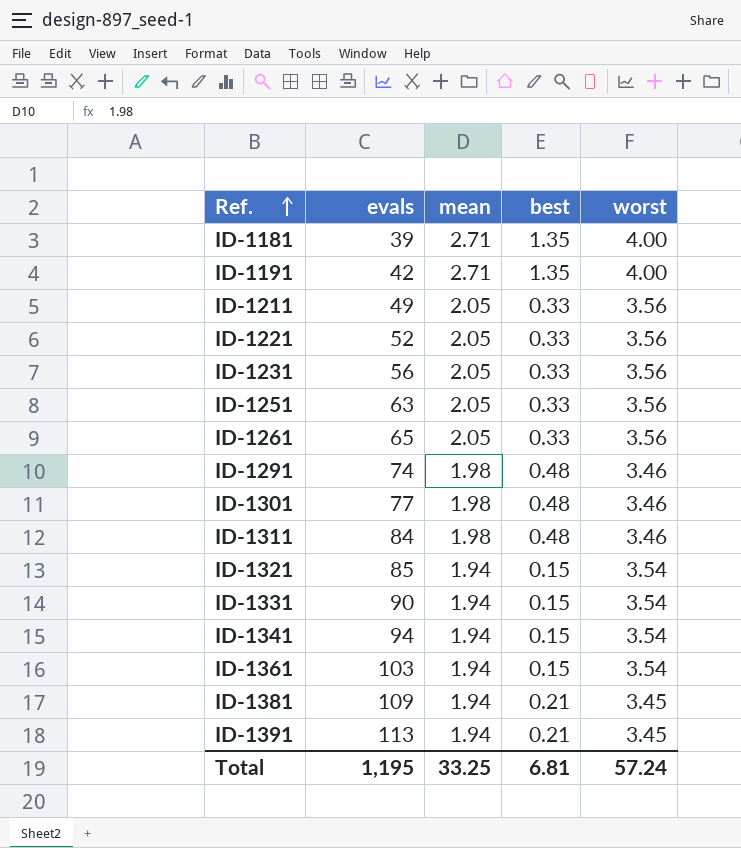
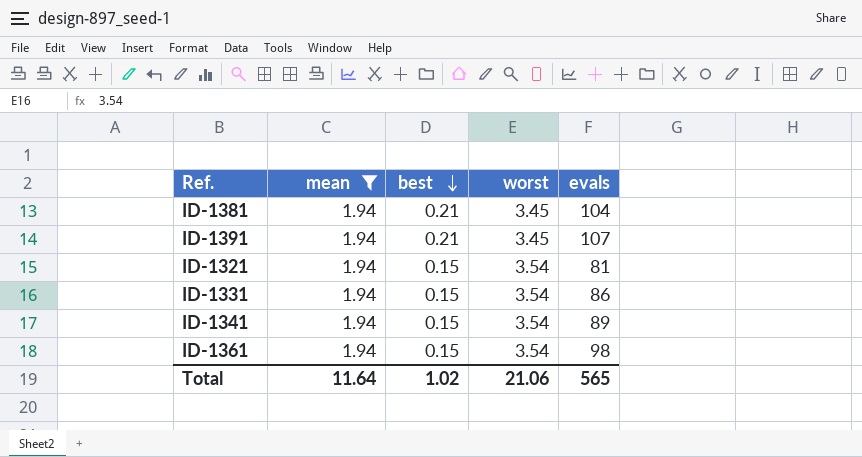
filter: none -> mean = 1.94
row order: Ref. ascending -> best descending
column evals | position: 2 -> 5
ID-1381 | evals: 109 -> 104
ID-1391 | evals: 113 -> 107
ID-1321 | evals: 85 -> 81
ID-1331 | evals: 90 -> 86
ID-1341 | evals: 94 -> 89
ID-1361 | evals: 103 -> 98
Total | mean: 33.25 -> 11.64
Total | best: 6.81 -> 1.02
Total | worst: 57.24 -> 21.06
Total | evals: 1,195 -> 565

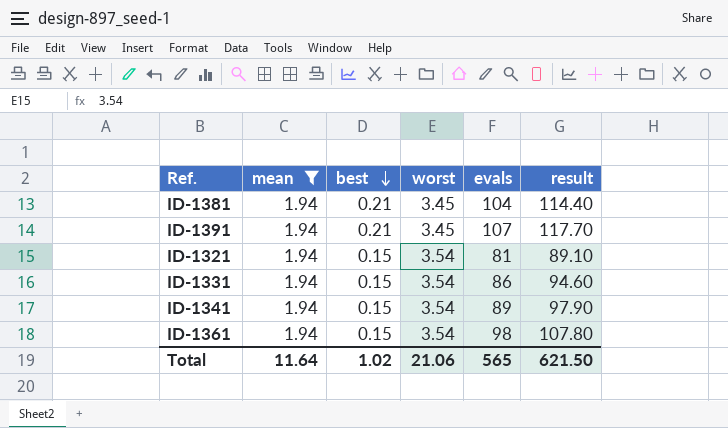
column result | formula: none -> [evals] * 1.1

